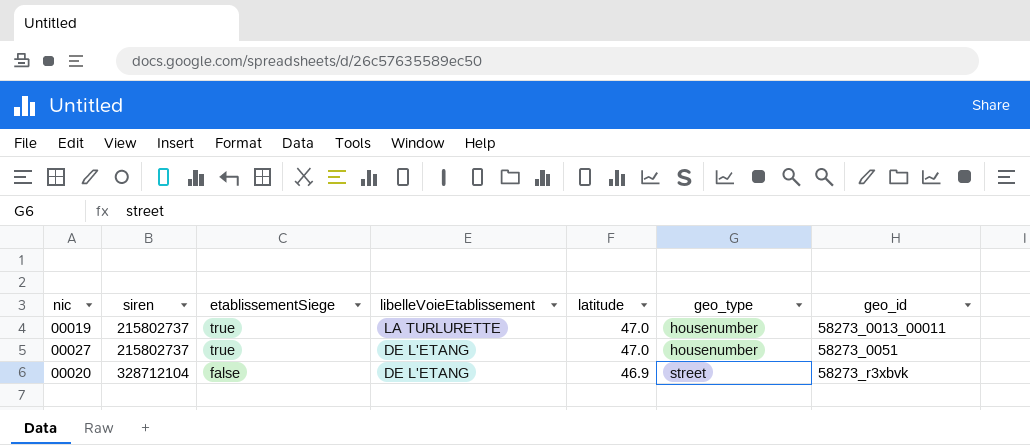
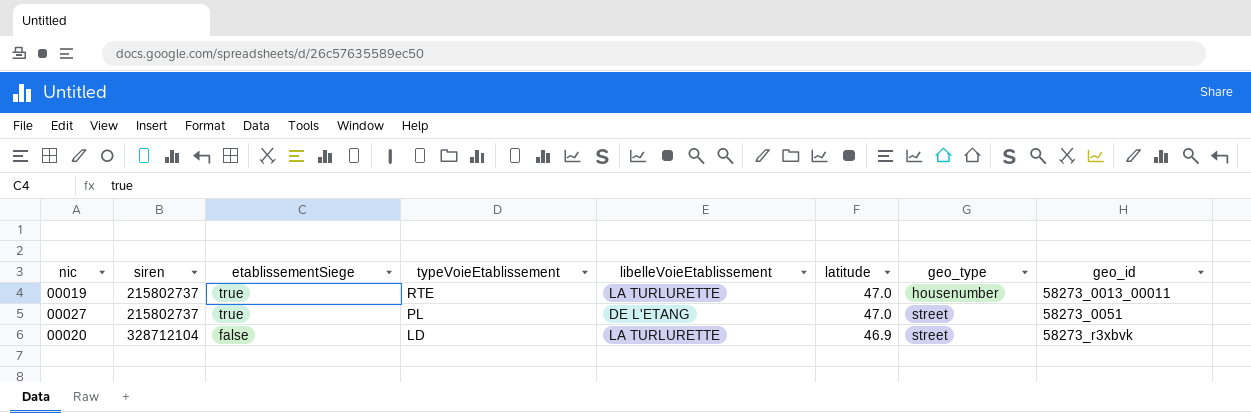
column typeVoieEtablissement | position: none -> 4
00027 | geo_type: housenumber -> street
00020 | libelleVoieEtablissement: DE L'ETANG -> LA TURLURETTE

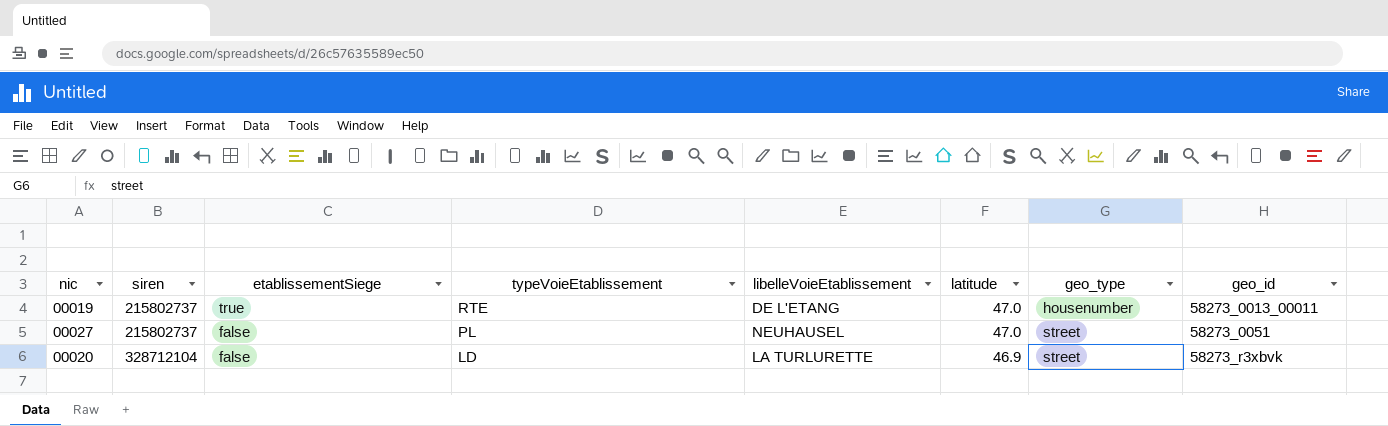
00019 | libelleVoieEtablissement: LA TURLURETTE -> DE L'ETANG
00027 | etablissementSiege: true -> false
00027 | libelleVoieEtablissement: DE L'ETANG -> NEUHAUSEL

